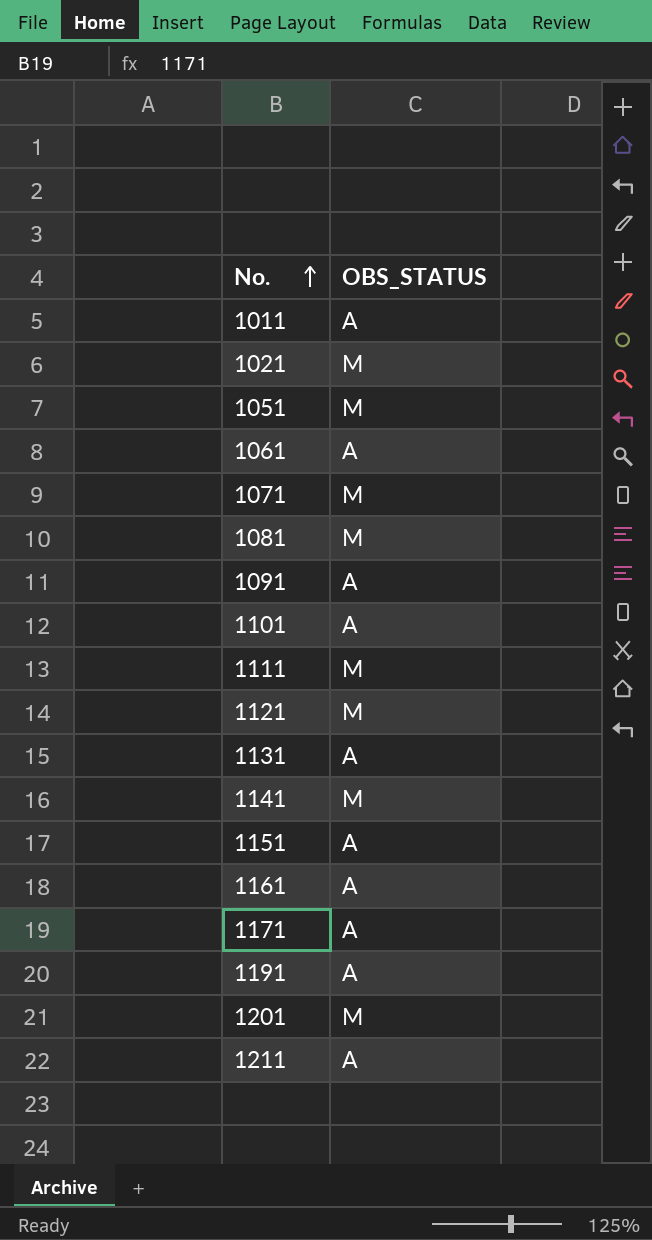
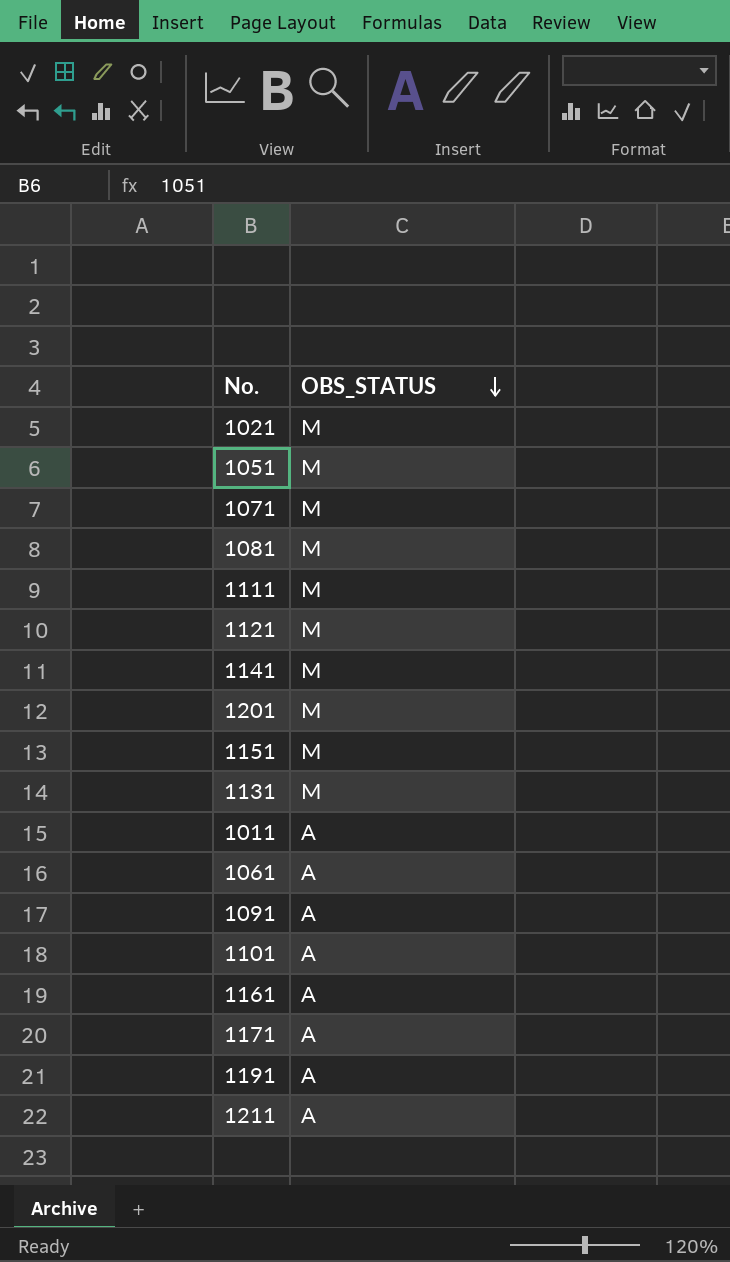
row order: No. ascending -> OBS_STATUS descending
1151 | OBS_STATUS: A -> M
1131 | OBS_STATUS: A -> M

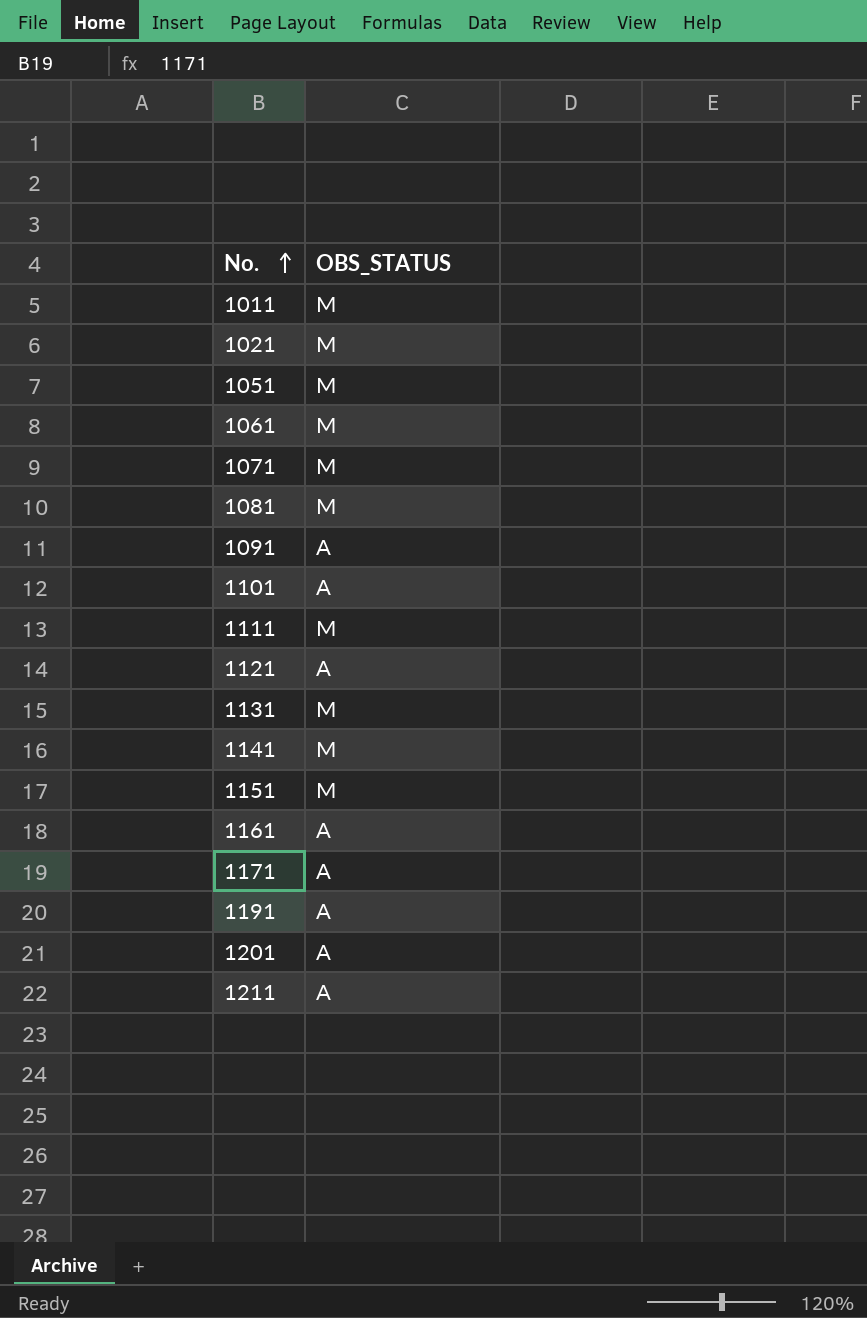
row order: OBS_STATUS descending -> No. ascending
1011 | OBS_STATUS: A -> M
1061 | OBS_STATUS: A -> M
1121 | OBS_STATUS: M -> A
1201 | OBS_STATUS: M -> A

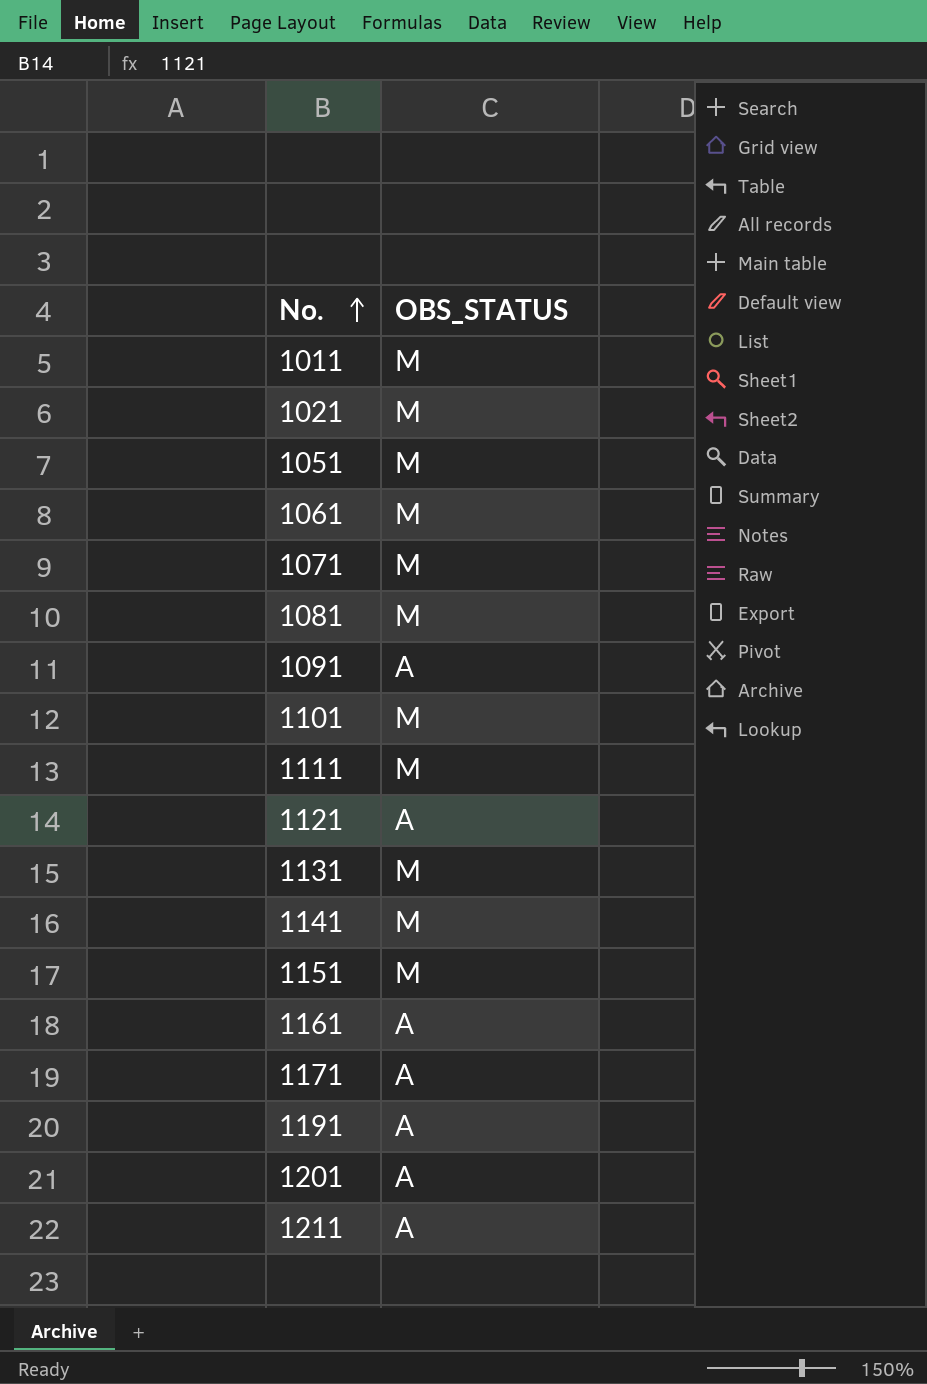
1101 | OBS_STATUS: A -> M

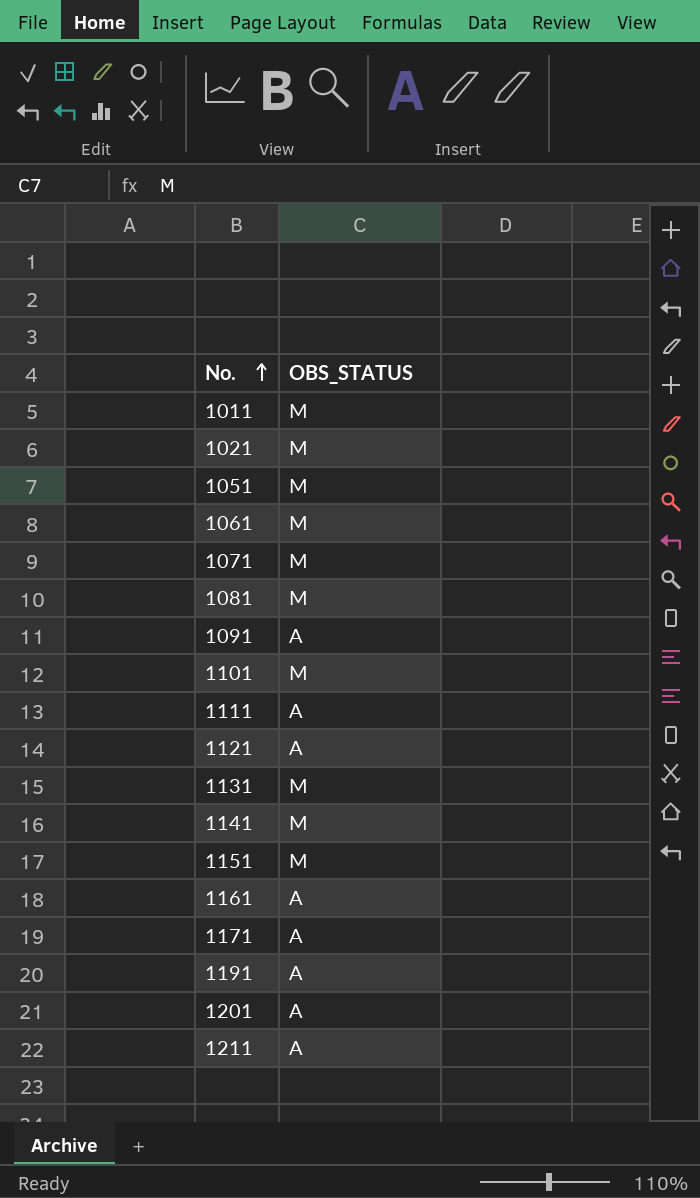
1111 | OBS_STATUS: M -> A

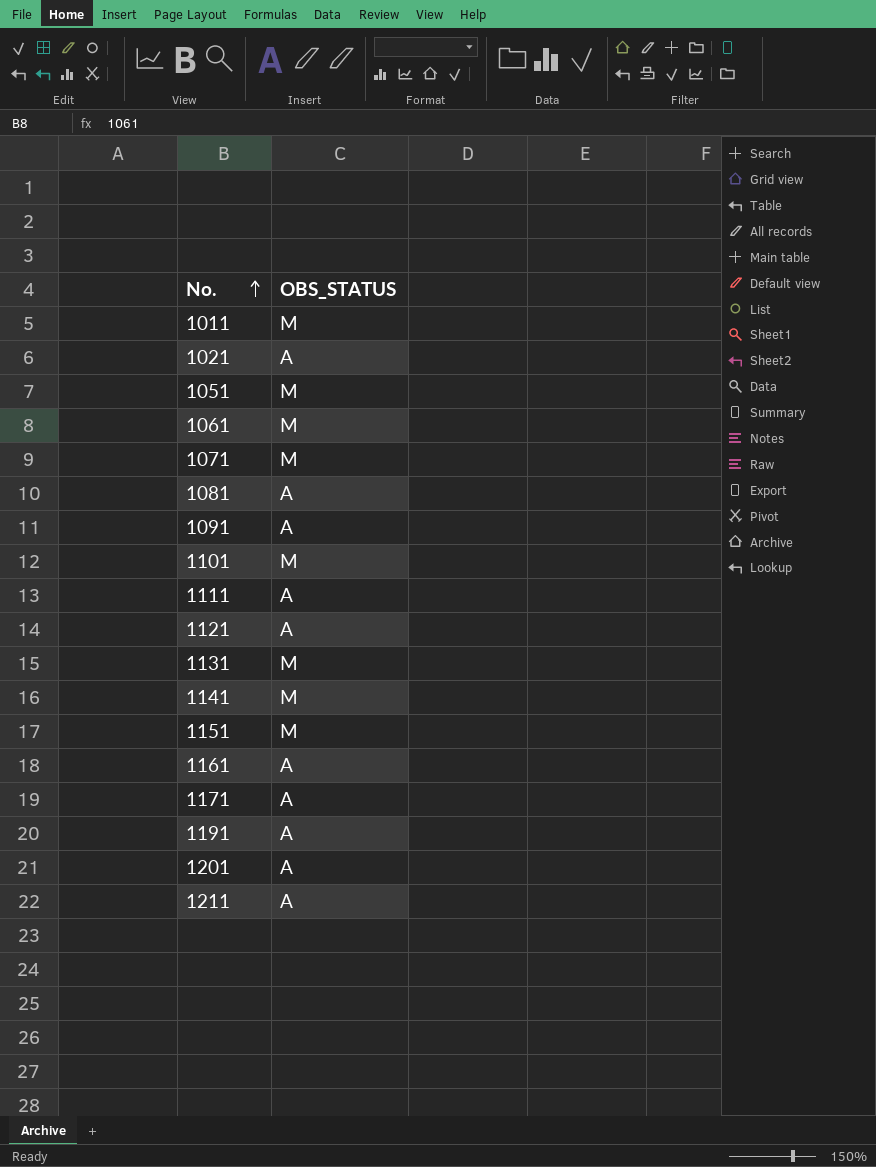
1021 | OBS_STATUS: M -> A
1081 | OBS_STATUS: M -> A

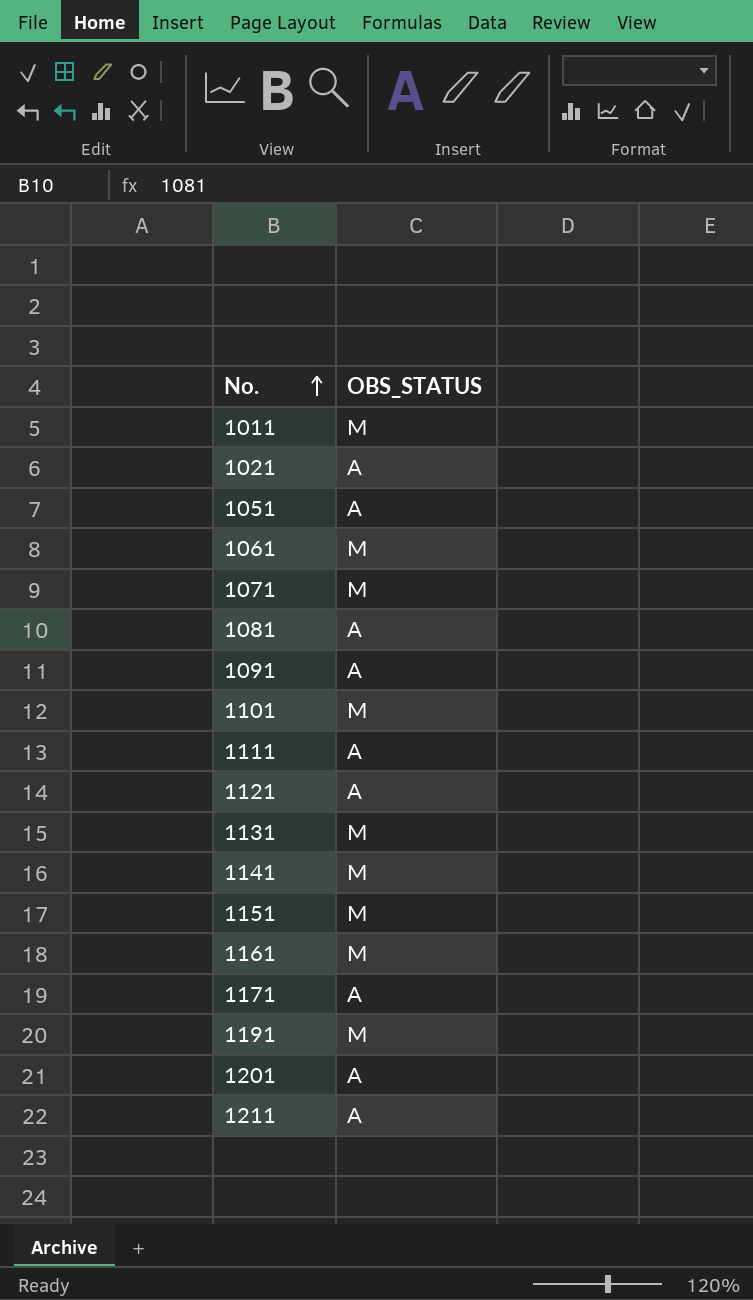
1051 | OBS_STATUS: M -> A
1161 | OBS_STATUS: A -> M
1191 | OBS_STATUS: A -> M

